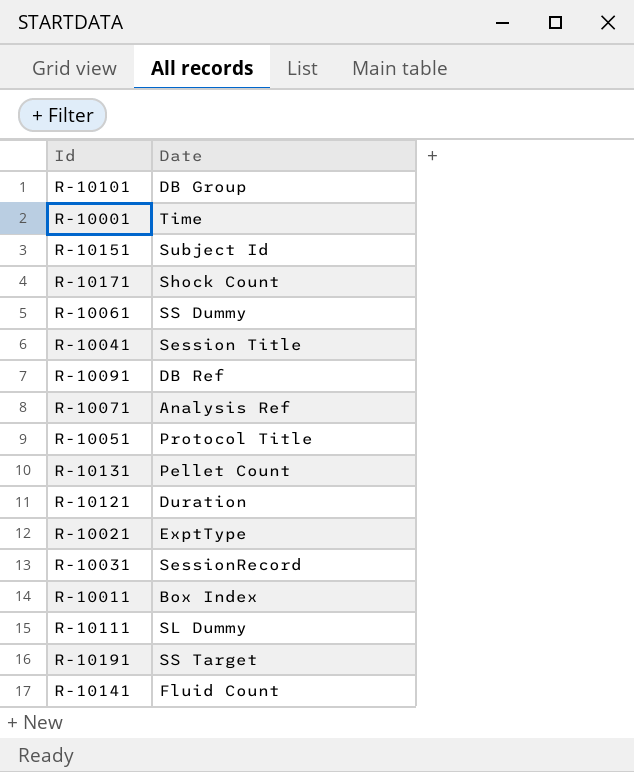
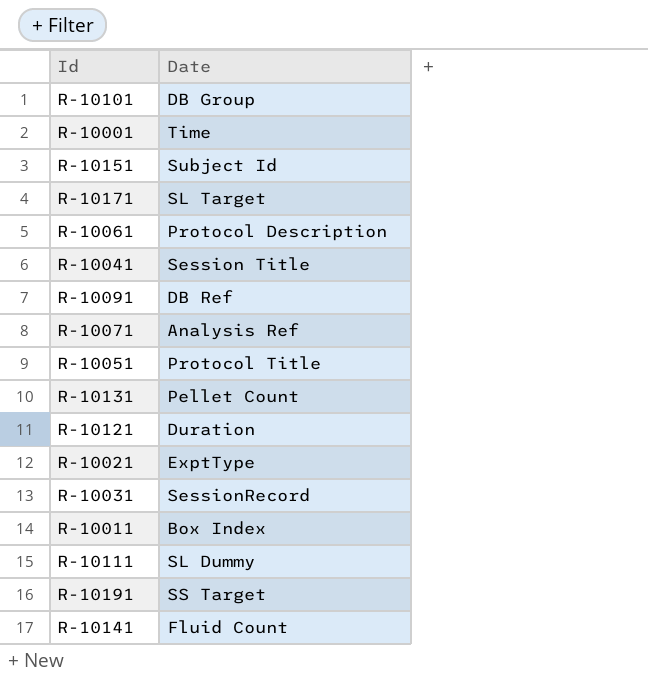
R-10171 | Date: Shock Count -> SL Target
R-10061 | Date: SS Dummy -> Protocol Description

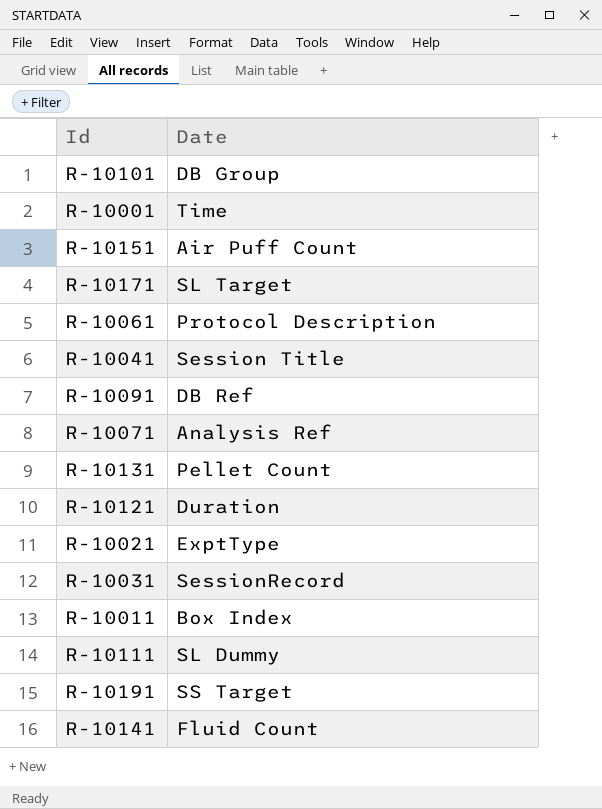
row R-10051: Protocol Title -> none
R-10151 | Date: Subject Id -> Air Puff Count

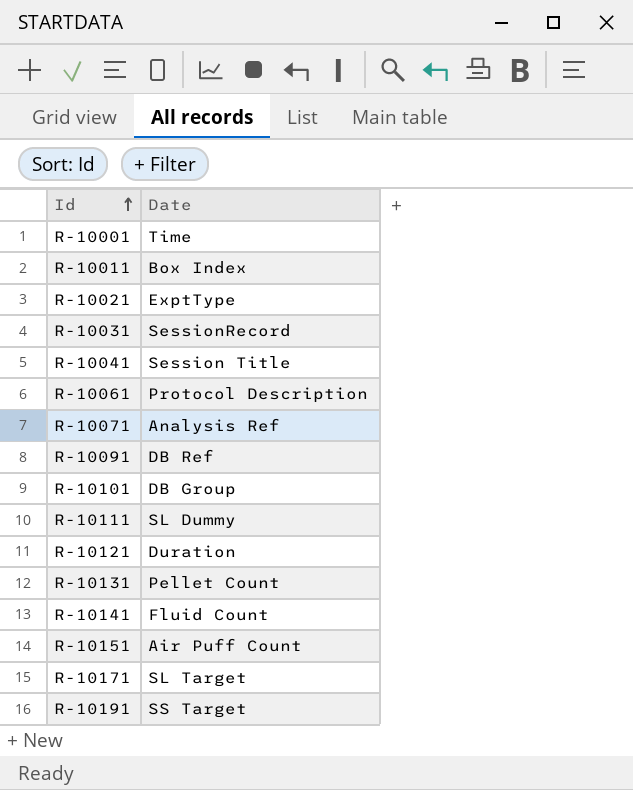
row order: none -> Id ascending

